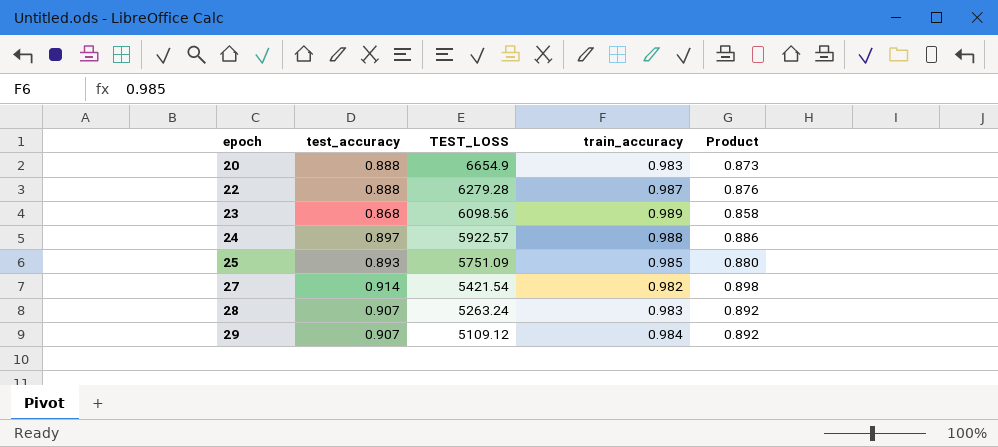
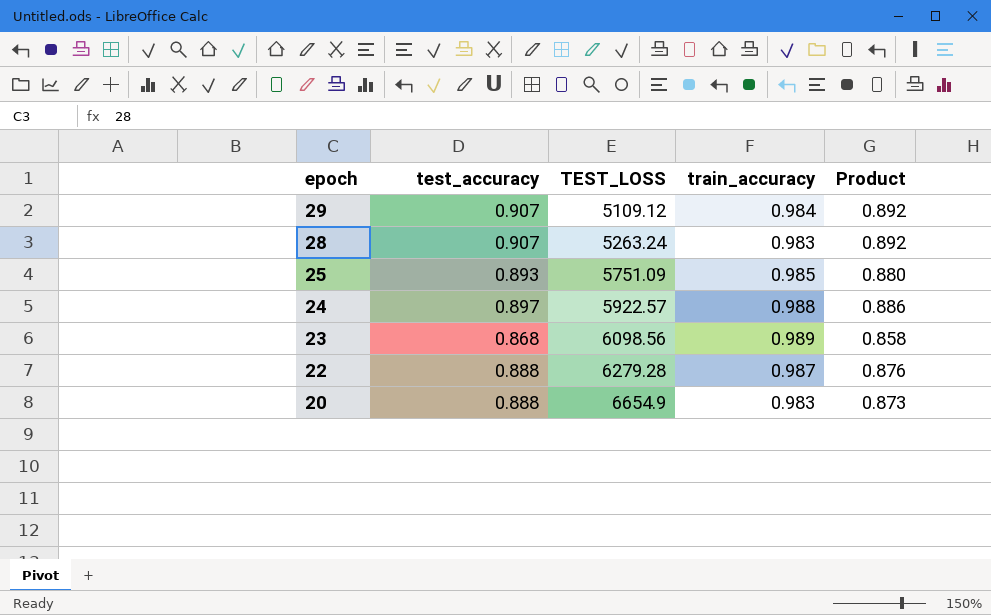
row order: epoch ascending -> epoch descending
row 27: 0.914 | 5421.54 | 0.982 | 0.898 -> none

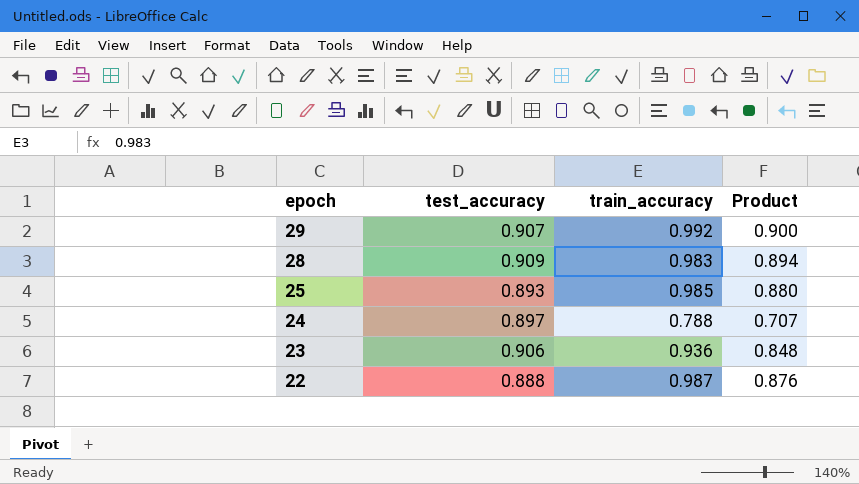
column TEST_LOSS | position: 3 -> none
row 20: 0.888 | 6654.9 | 0.983 | 0.873 -> none
29 | train_accuracy: 0.984 -> 0.992
29 | Product: 0.892 -> 0.900
28 | test_accuracy: 0.907 -> 0.909
28 | Product: 0.892 -> 0.894
24 | train_accuracy: 0.988 -> 0.788
24 | Product: 0.886 -> 0.707
23 | test_accuracy: 0.868 -> 0.906
23 | train_accuracy: 0.989 -> 0.936
23 | Product: 0.858 -> 0.848

